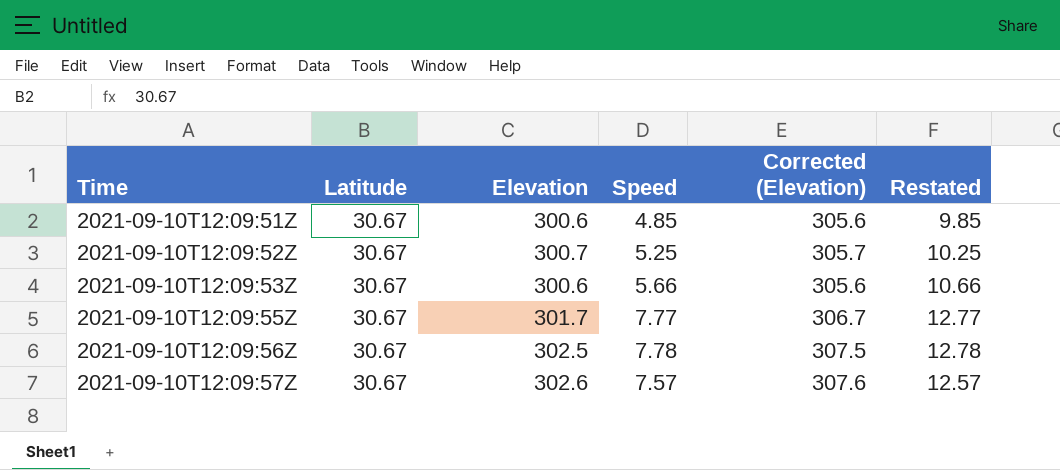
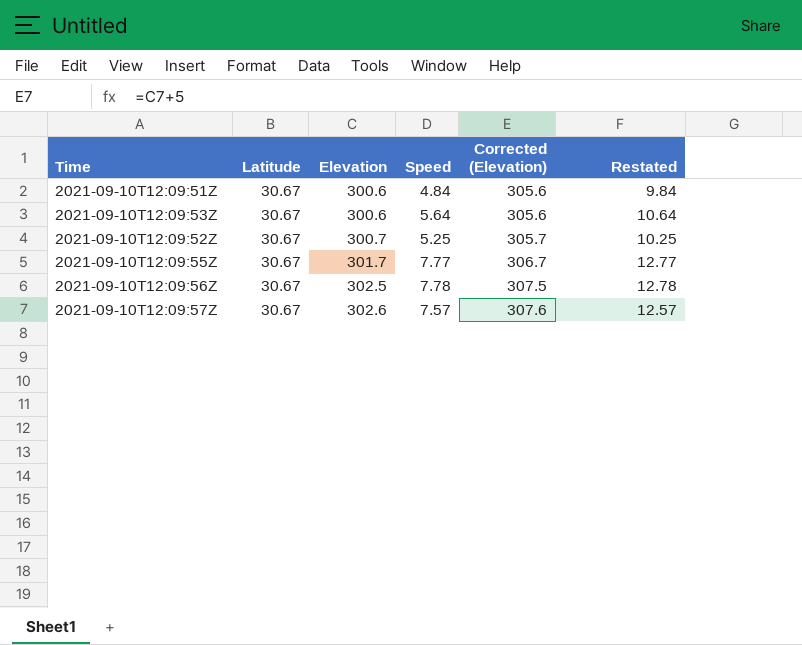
row order: Time ascending -> Elevation ascending
2021-09-10T12:09:51Z | Speed: 4.85 -> 4.84
2021-09-10T12:09:51Z | Restated: 9.85 -> 9.84
2021-09-10T12:09:53Z | Speed: 5.66 -> 5.64
2021-09-10T12:09:53Z | Restated: 10.66 -> 10.64

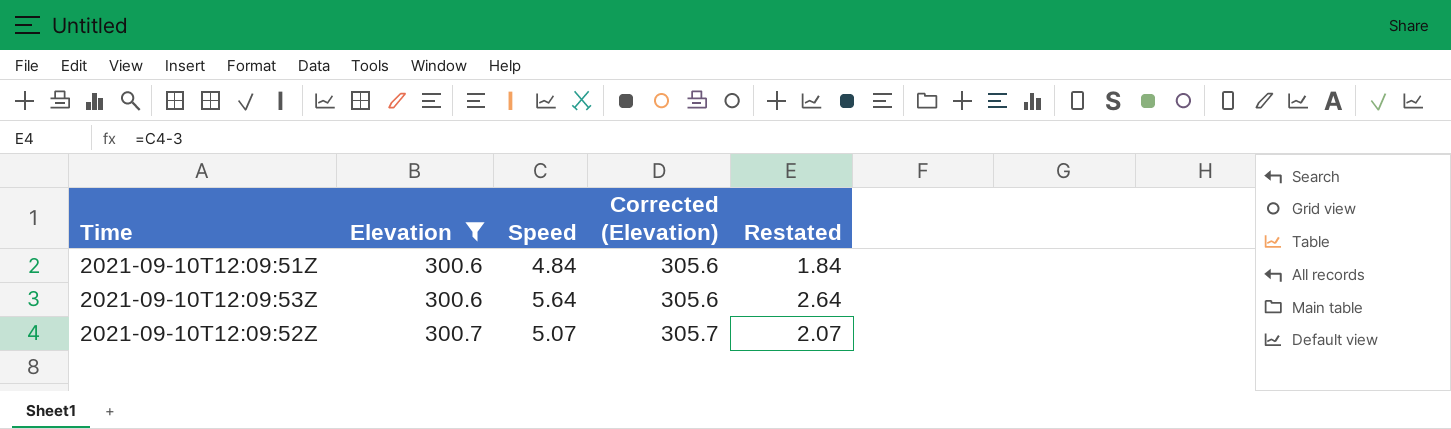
filter: none -> Elevation <= 300.7
column Latitude | position: 2 -> none
column Restated | formula: [Speed] + 5 -> [Speed] - 3
2021-09-10T12:09:52Z | Speed: 5.25 -> 5.07

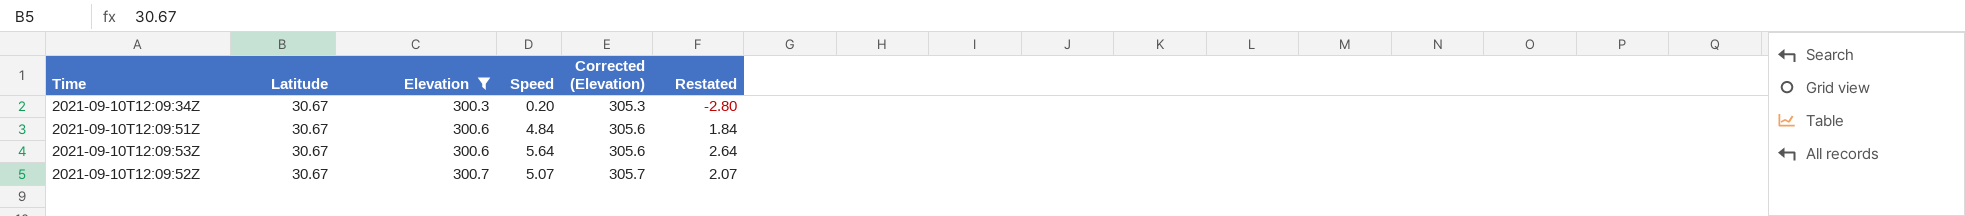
column Latitude | position: none -> 2
row 2021-09-10T12:09:34Z: none -> 30.67 | 300.3 | 0.20 | 305.3 | -2.80

